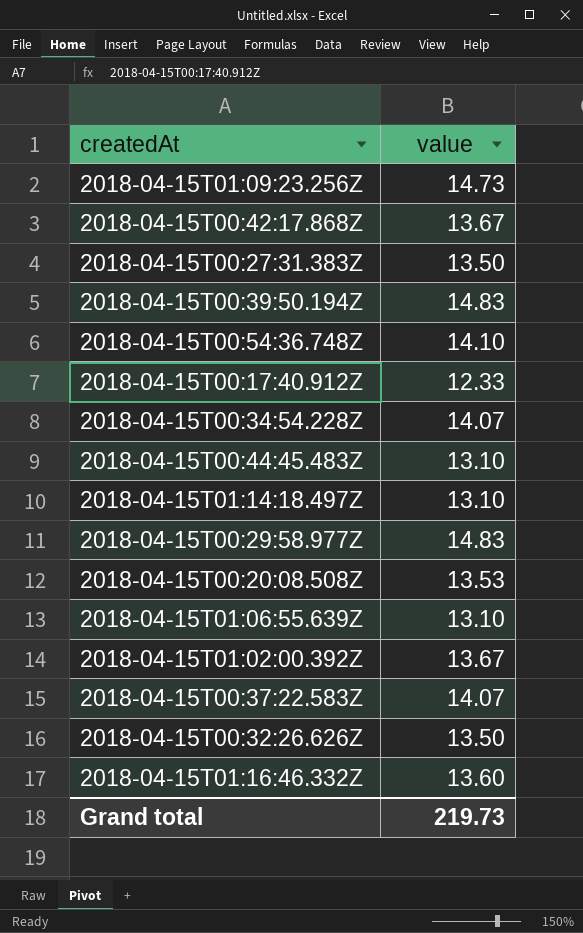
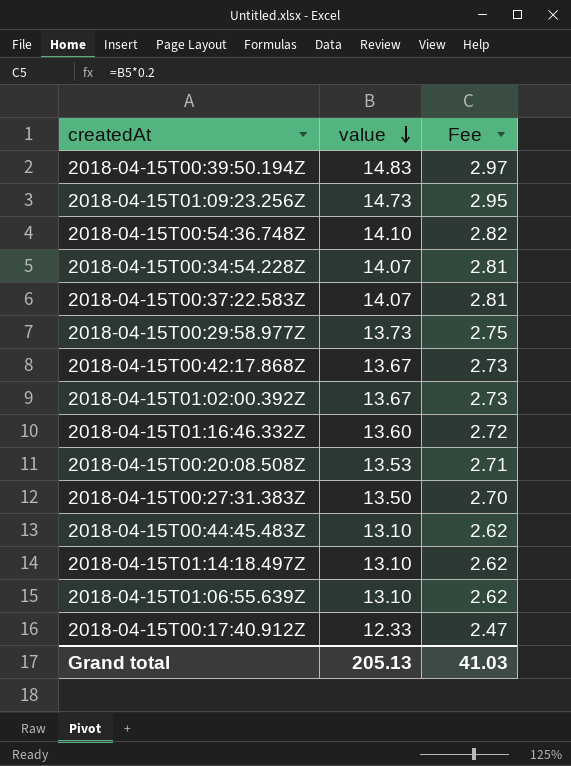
row order: none -> value descending
column Fee | formula: none -> [value] * 0.2
row 2018-04-15T00:32:26.626Z: 13.50 -> none
2018-04-15T00:29:58.977Z | value: 14.83 -> 13.73
Grand total | value: 219.73 -> 205.13

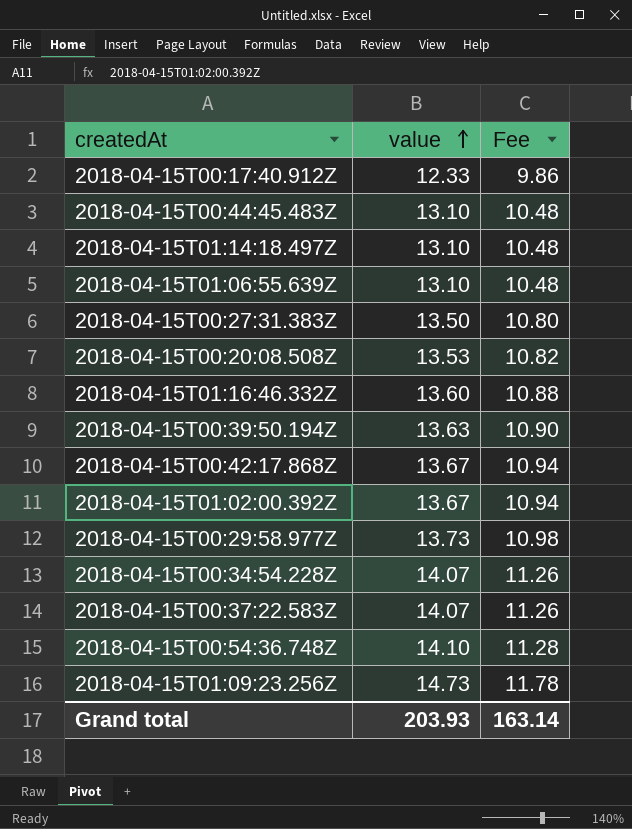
row order: value descending -> value ascending
column Fee | formula: [value] * 0.2 -> [value] * 0.8
2018-04-15T00:39:50.194Z | value: 14.83 -> 13.63
Grand total | value: 205.13 -> 203.93
Grand total | Fee: 41.03 -> 163.14

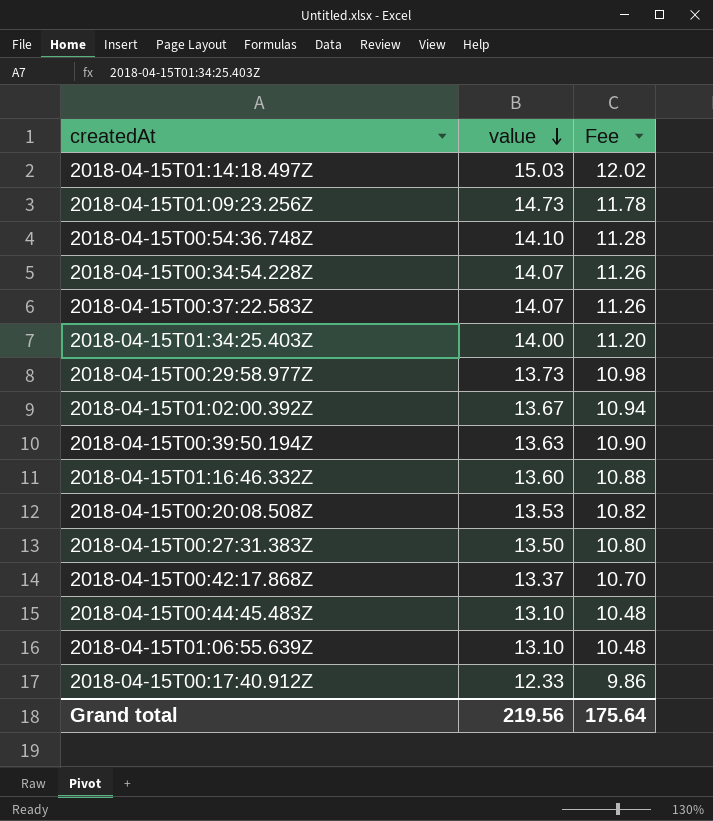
row order: value ascending -> value descending
2018-04-15T01:14:18.497Z | value: 13.10 -> 15.03
2018-04-15T01:14:18.497Z | Fee: 10.48 -> 12.02
row 2018-04-15T01:34:25.403Z: none -> 14.00 | 11.20
2018-04-15T00:42:17.868Z | value: 13.67 -> 13.37
2018-04-15T00:42:17.868Z | Fee: 10.94 -> 10.70
Grand total | value: 203.93 -> 219.56
Grand total | Fee: 163.14 -> 175.64

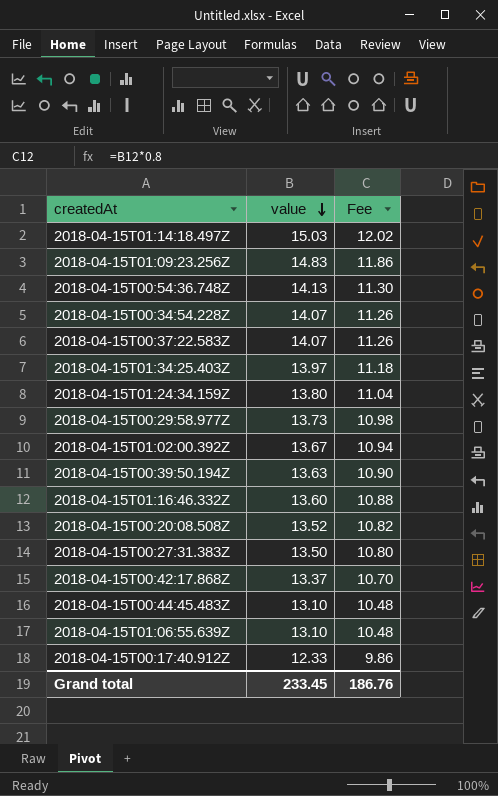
2018-04-15T01:09:23.256Z | value: 14.73 -> 14.83
2018-04-15T01:09:23.256Z | Fee: 11.78 -> 11.86
2018-04-15T00:54:36.748Z | value: 14.10 -> 14.13
2018-04-15T00:54:36.748Z | Fee: 11.28 -> 11.30
2018-04-15T01:34:25.403Z | value: 14.00 -> 13.97
2018-04-15T01:34:25.403Z | Fee: 11.20 -> 11.18
row 2018-04-15T01:24:34.159Z: none -> 13.80 | 11.04
2018-04-15T00:20:08.508Z | value: 13.53 -> 13.52
Grand total | value: 219.56 -> 233.45
Grand total | Fee: 175.64 -> 186.76

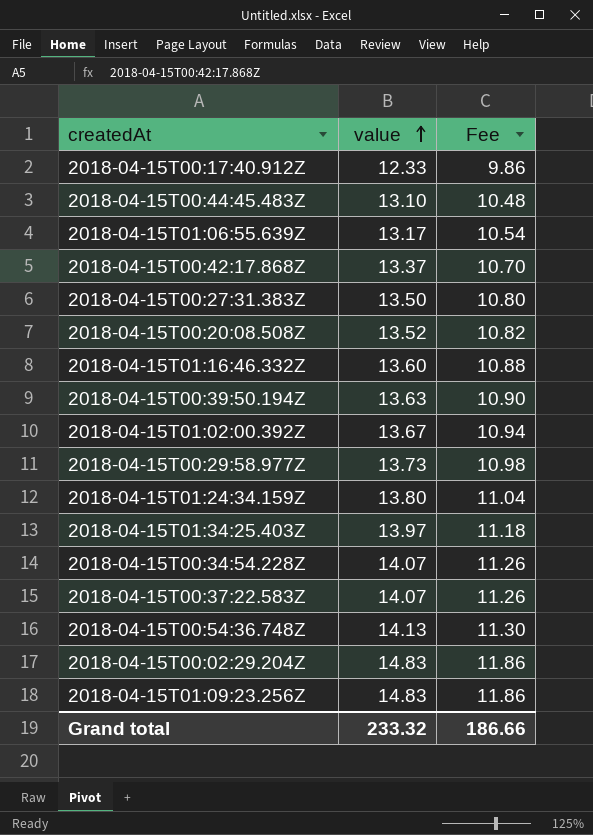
row order: value descending -> value ascending
row 2018-04-15T01:14:18.497Z: 15.03 | 12.02 -> none
2018-04-15T01:06:55.639Z | value: 13.10 -> 13.17
2018-04-15T01:06:55.639Z | Fee: 10.48 -> 10.54
row 2018-04-15T00:02:29.204Z: none -> 14.83 | 11.86
Grand total | value: 233.45 -> 233.32
Grand total | Fee: 186.76 -> 186.66

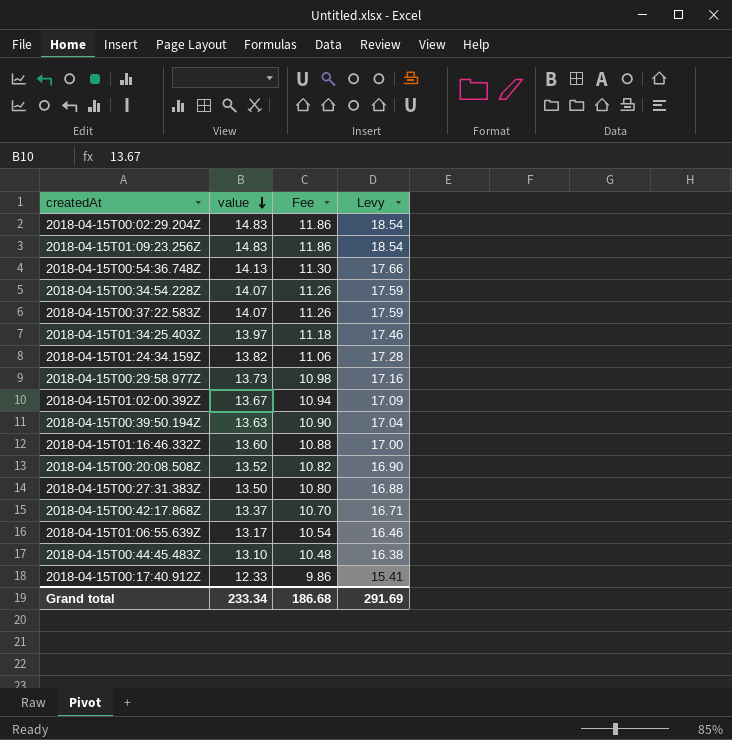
row order: value ascending -> value descending
column Levy | formula: none -> [value] * 1.25
2018-04-15T01:24:34.159Z | value: 13.80 -> 13.82
2018-04-15T01:24:34.159Z | Fee: 11.04 -> 11.06
Grand total | value: 233.32 -> 233.34
Grand total | Fee: 186.66 -> 186.68

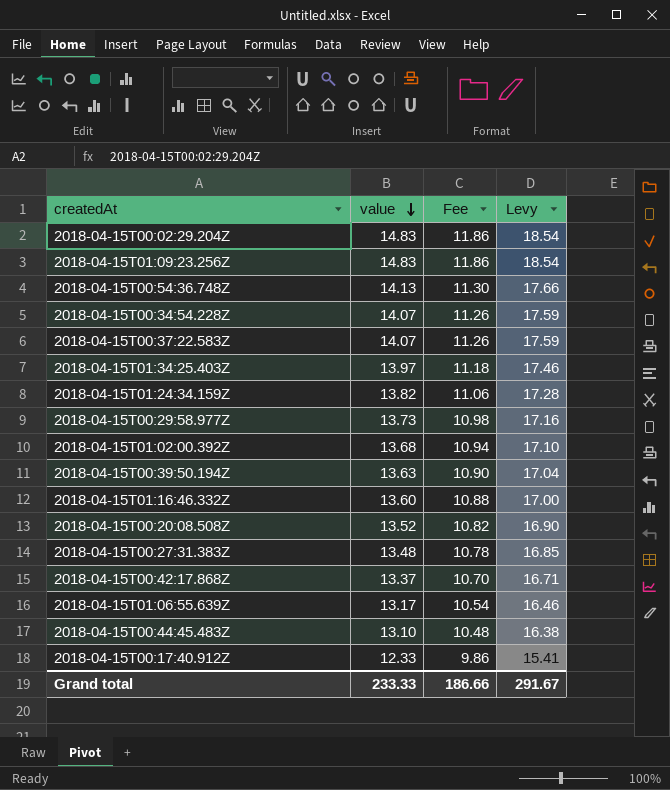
2018-04-15T01:02:00.392Z | value: 13.67 -> 13.68
2018-04-15T01:02:00.392Z | Levy: 17.09 -> 17.10
2018-04-15T00:27:31.383Z | value: 13.50 -> 13.48
2018-04-15T00:27:31.383Z | Fee: 10.80 -> 10.78
2018-04-15T00:27:31.383Z | Levy: 16.88 -> 16.85
Grand total | value: 233.34 -> 233.33
Grand total | Fee: 186.68 -> 186.66
Grand total | Levy: 291.69 -> 291.67

